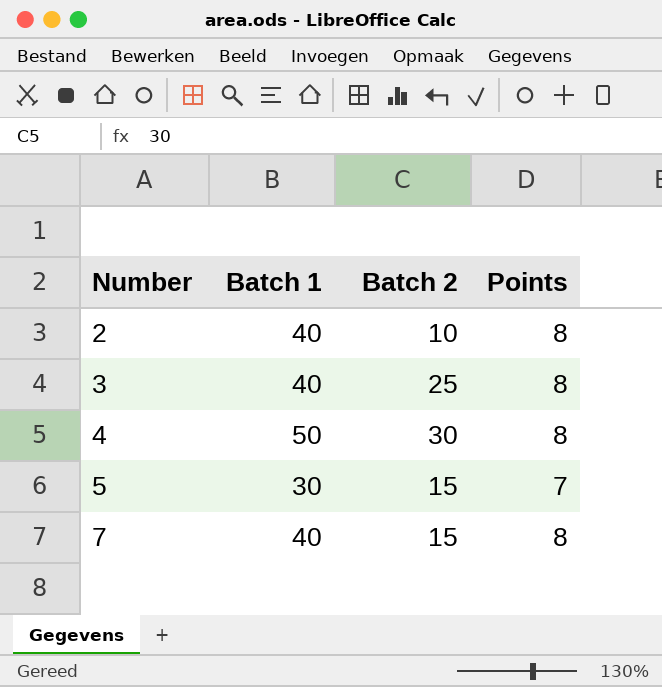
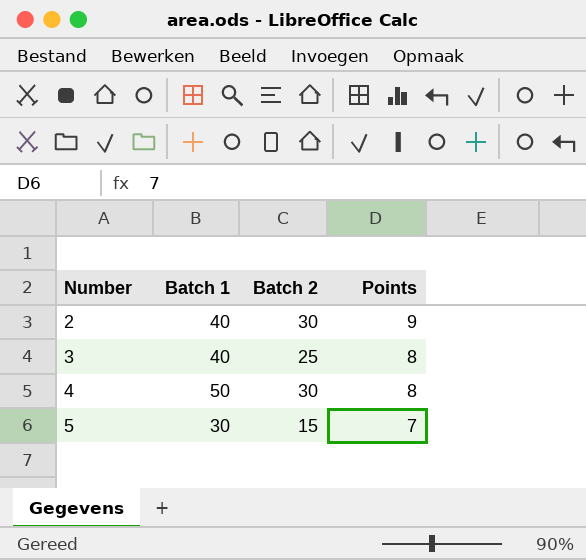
row 7: 40 | 15 | 8 -> none
2 | Batch 2: 10 -> 30
2 | Points: 8 -> 9

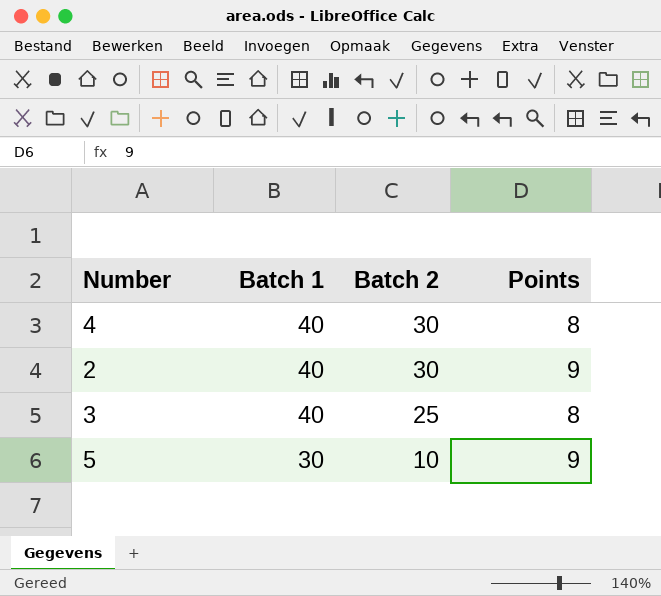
row order: Number ascending -> Batch 1 descending
4 | Batch 1: 50 -> 40
5 | Batch 2: 15 -> 10
5 | Points: 7 -> 9

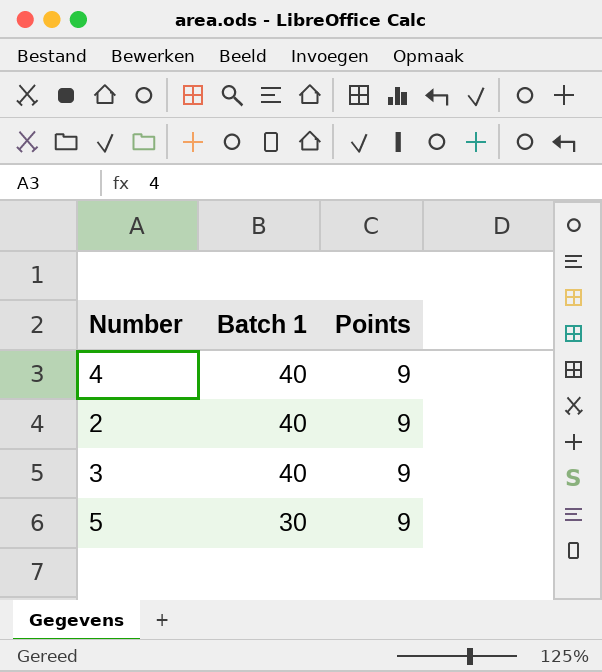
column Batch 2 | position: 3 -> none
4 | Points: 8 -> 9
3 | Points: 8 -> 9

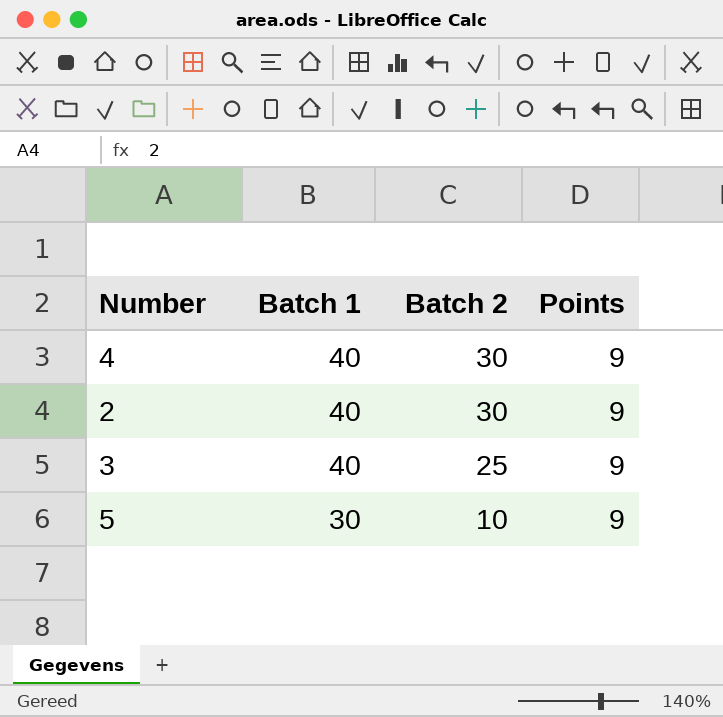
column Batch 2 | position: none -> 3

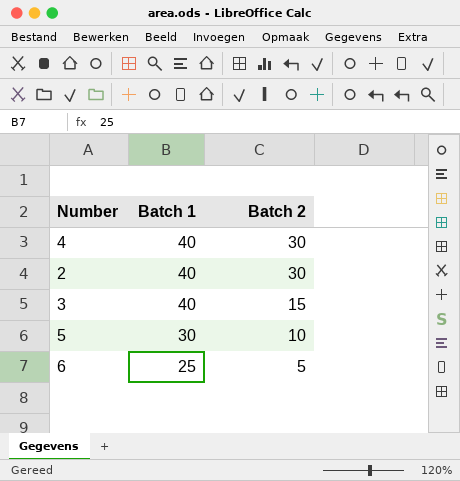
column Points | position: 4 -> none
3 | Batch 2: 25 -> 15
row 6: none -> 25 | 5

